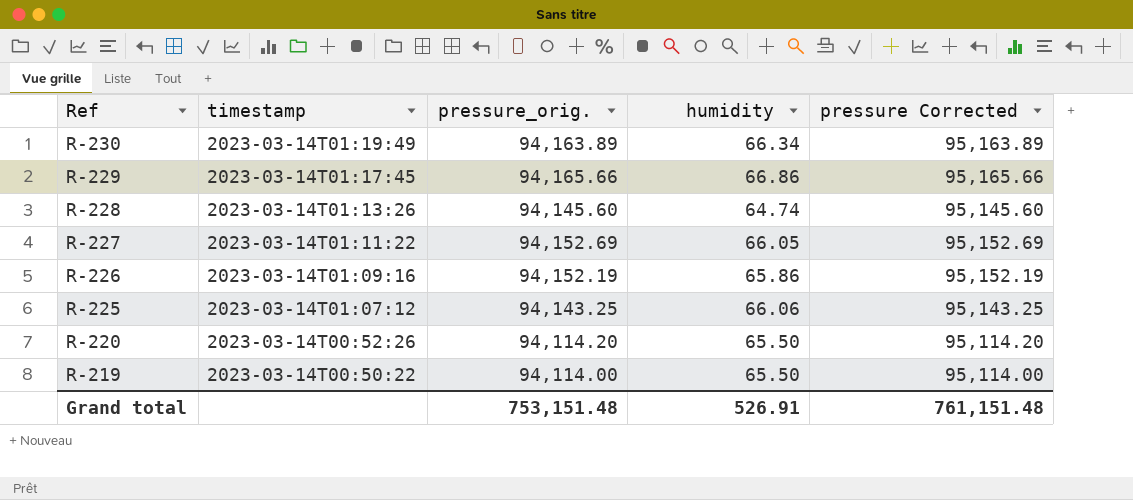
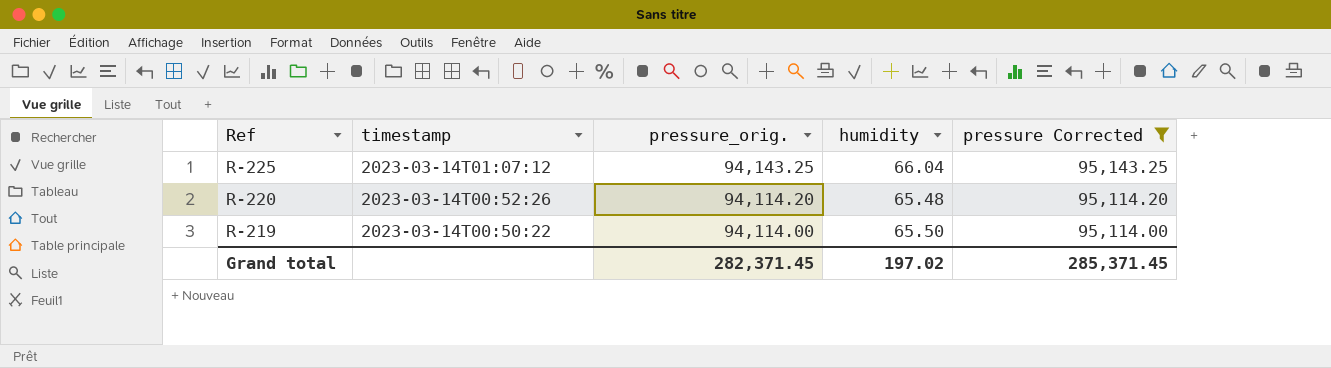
filter: none -> pressure Corrected <= 95,143.25
R-225 | humidity: 66.06 -> 66.04
R-220 | humidity: 65.50 -> 65.48
Grand total | pressure_orig.: 753,151.48 -> 282,371.45
Grand total | humidity: 526.91 -> 197.02
Grand total | pressure Corrected: 761,151.48 -> 285,371.45

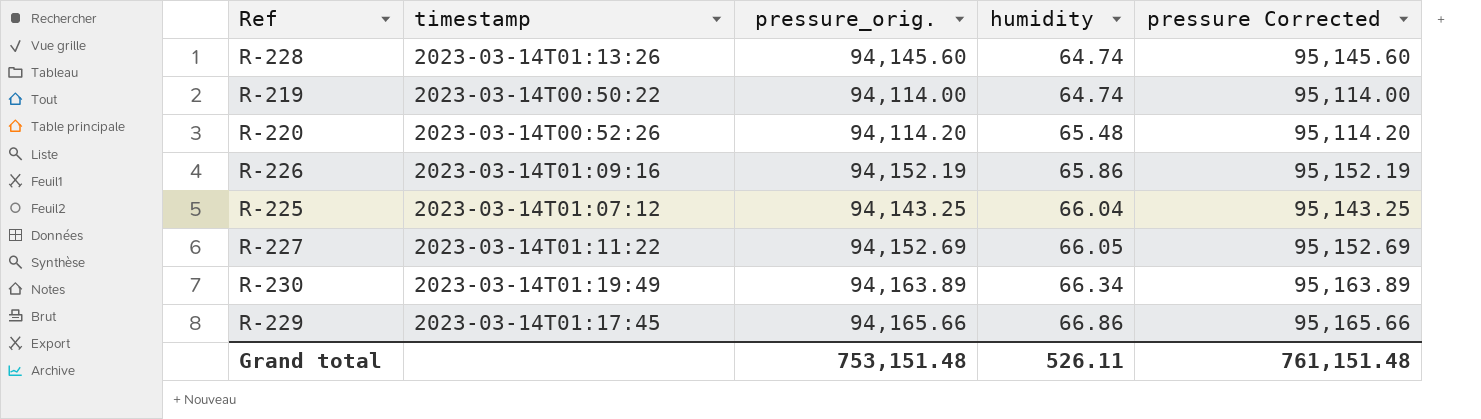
filter: pressure Corrected <= 95,143.25 -> none
row order: Ref descending -> humidity ascending
R-219 | humidity: 65.50 -> 64.74
Grand total | pressure_orig.: 282,371.45 -> 753,151.48
Grand total | humidity: 197.02 -> 526.11
Grand total | pressure Corrected: 285,371.45 -> 761,151.48

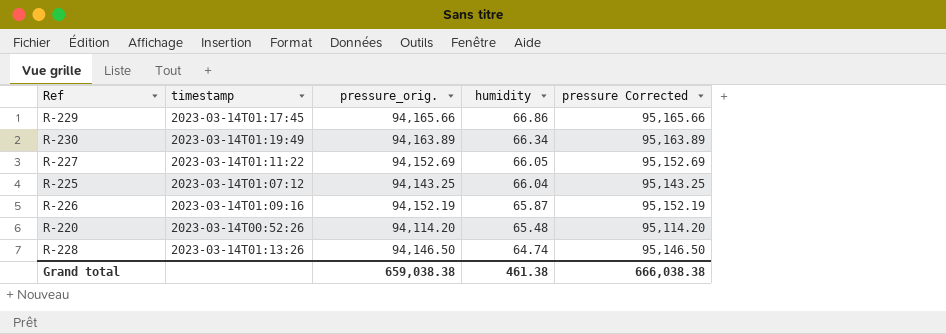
row order: humidity ascending -> humidity descending
row R-219: 2023-03-14T00:50:22 | 94,114.00 | 64.74 | 95,114.00 -> none
R-226 | humidity: 65.86 -> 65.87
R-228 | pressure_orig.: 94,145.60 -> 94,146.50
R-228 | pressure Corrected: 95,145.60 -> 95,146.50
Grand total | pressure_orig.: 753,151.48 -> 659,038.38
Grand total | humidity: 526.11 -> 461.38
Grand total | pressure Corrected: 761,151.48 -> 666,038.38

